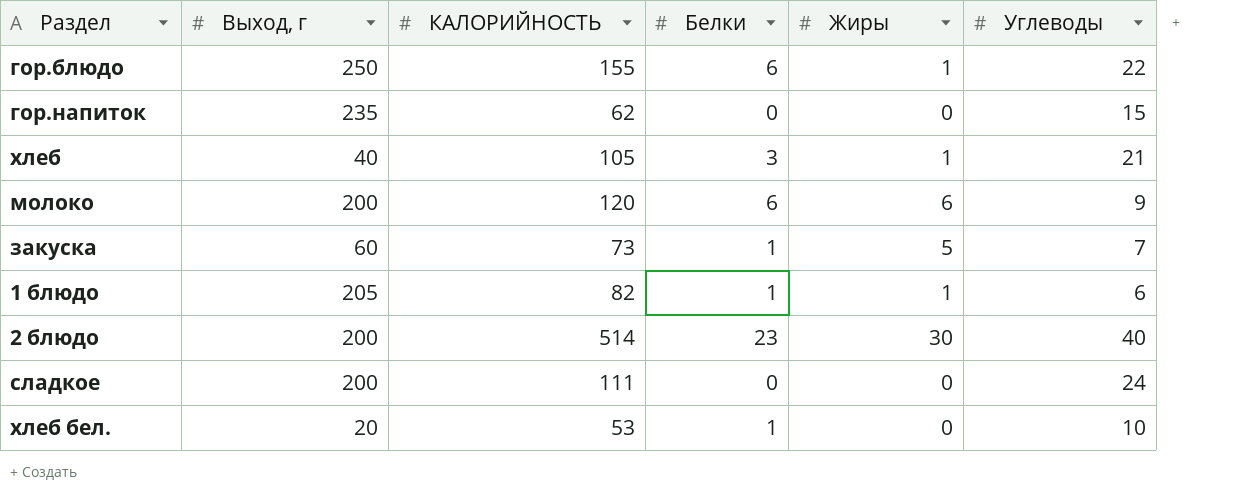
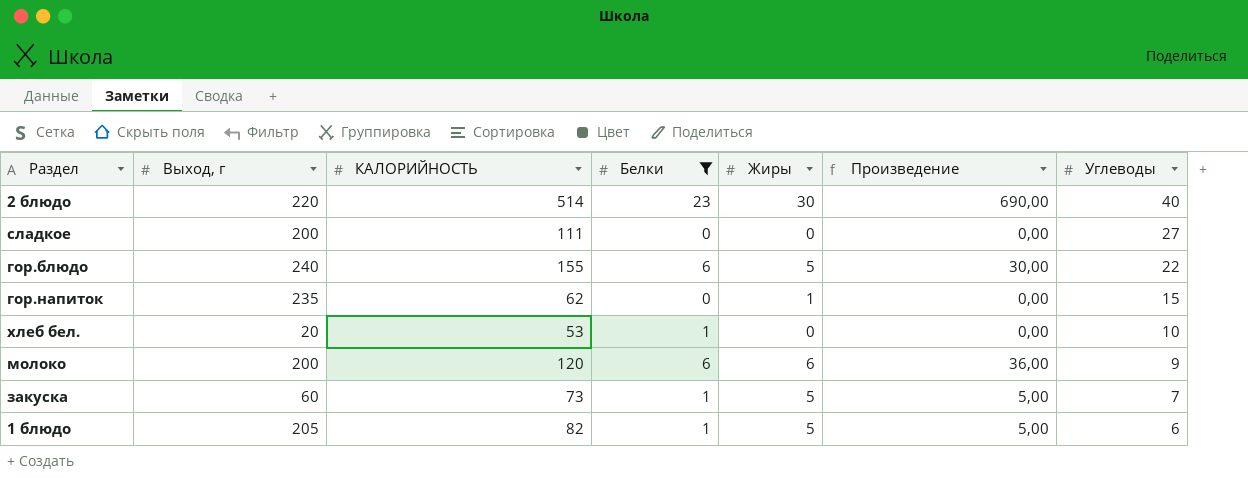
filter: none -> Белки != 3
row order: none -> Углеводы descending
column Произведение | formula: none -> [Белки] * [Жиры]
2 блюдо | Выход, г: 200 -> 220
сладкое | Углеводы: 24 -> 27
гор.блюдо | Выход, г: 250 -> 240
гор.блюдо | Жиры: 1 -> 5
гор.напиток | Жиры: 0 -> 1
1 блюдо | Жиры: 1 -> 5

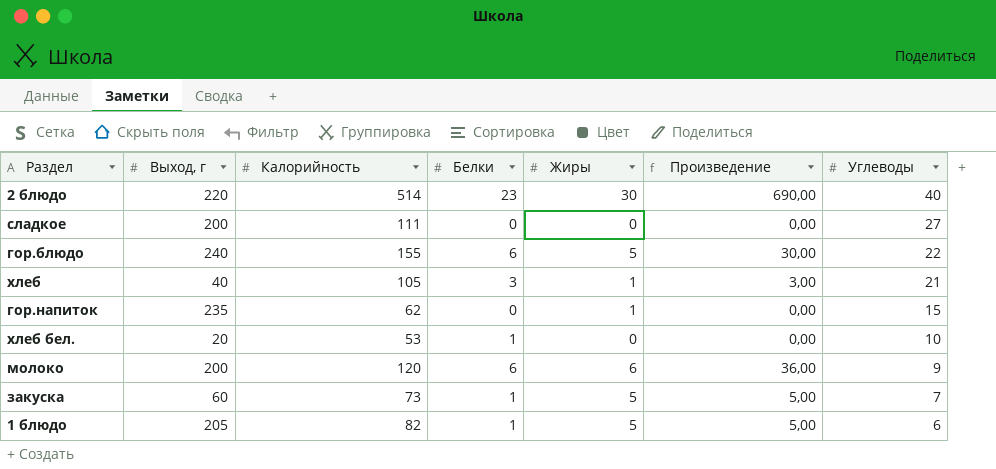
filter: Белки != 3 -> none
column name: КАЛОРИЙНОСТЬ -> Калорийность

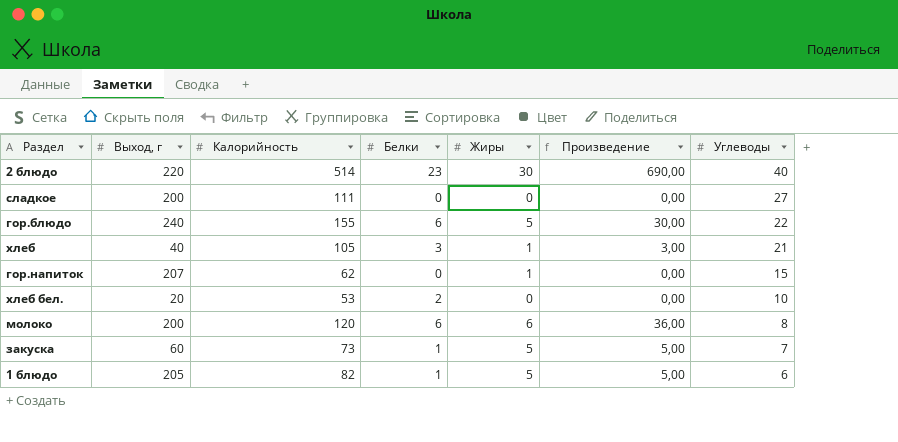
гор.напиток | Выход, г: 235 -> 207
хлеб бел. | Белки: 1 -> 2
молоко | Углеводы: 9 -> 8

